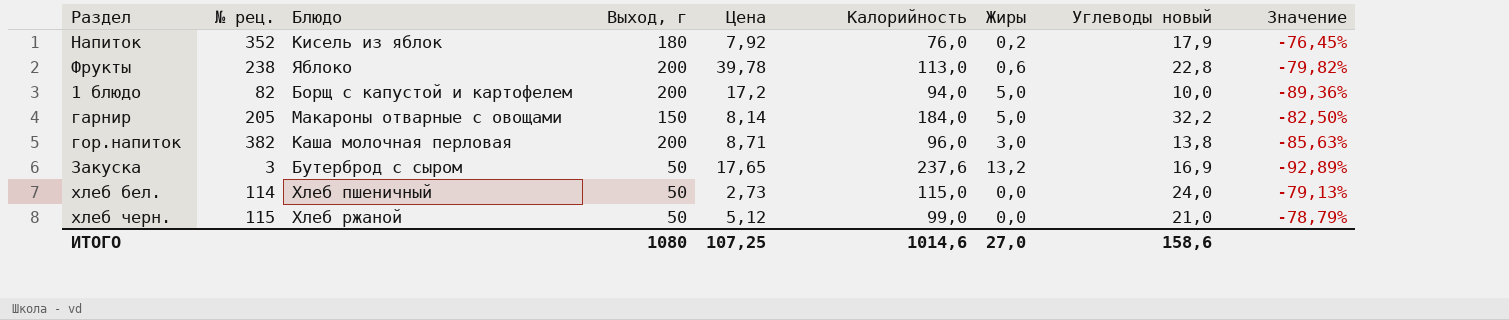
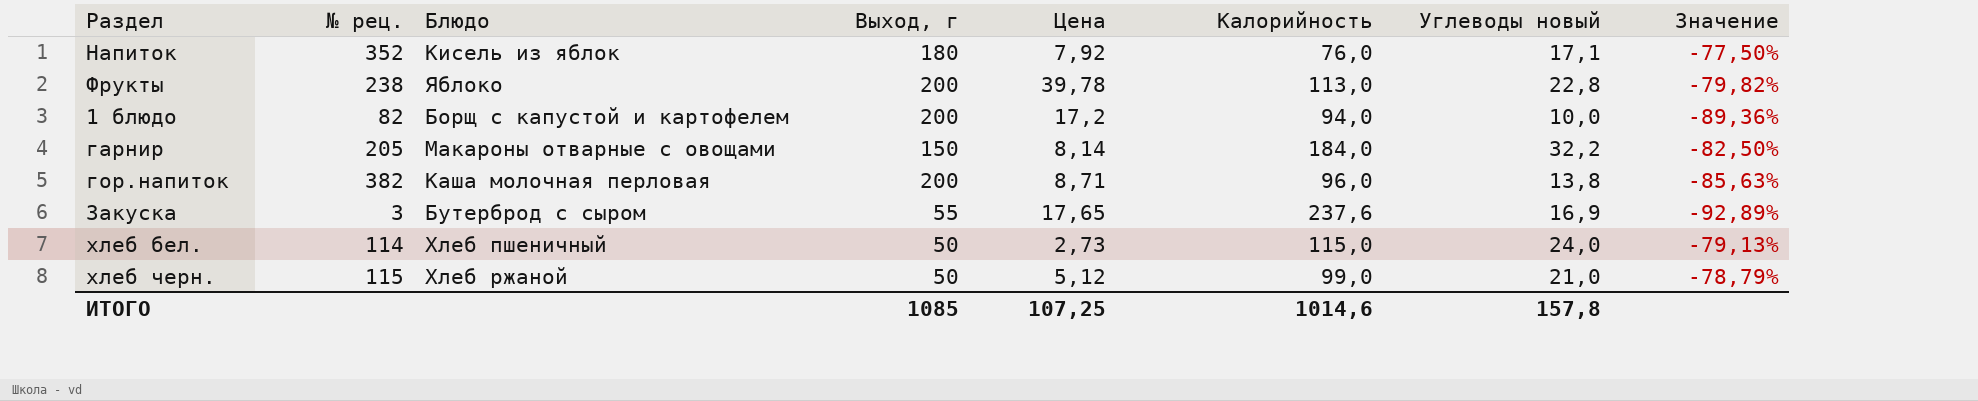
column Жиры | position: 7 -> none
Напиток | Углеводы новый: 17,9 -> 17,1
Напиток | Значение: -76,45% -> -77,50%
Закуска | Выход, г: 50 -> 55
ИТОГО | Выход, г: 1080 -> 1085
ИТОГО | Углеводы новый: 158,6 -> 157,8

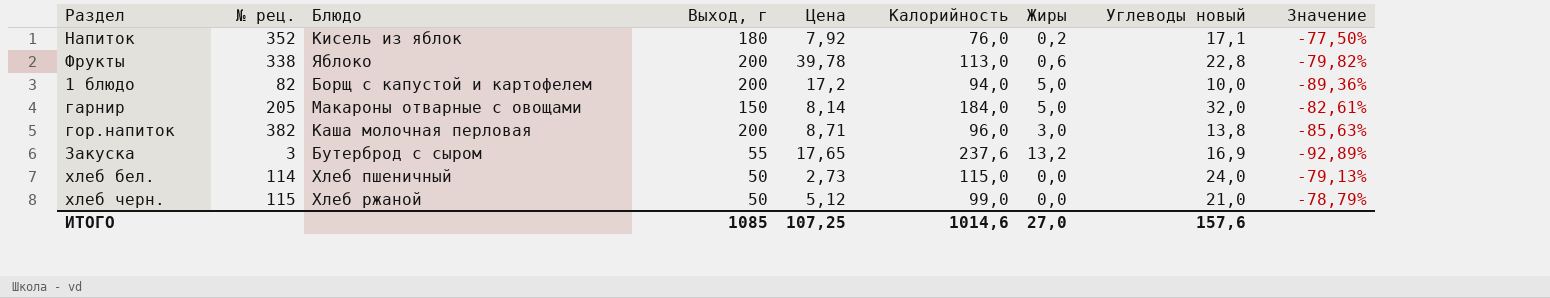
column Жиры | position: none -> 7
Фрукты | № рец.: 238 -> 338
гарнир | Углеводы новый: 32,2 -> 32,0
гарнир | Значение: -82,50% -> -82,61%
ИТОГО | Углеводы новый: 157,8 -> 157,6

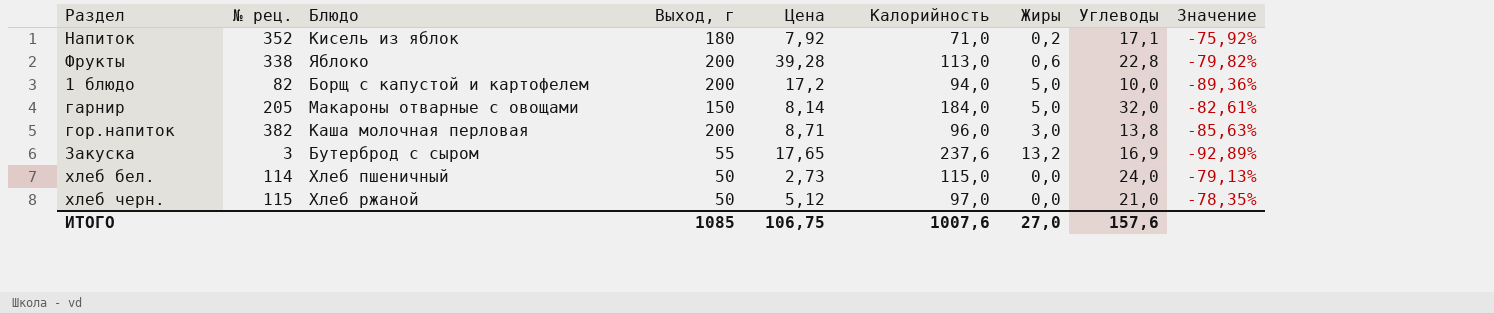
column name: Углеводы новый -> Углеводы
Напиток | Калорийность: 76,0 -> 71,0
Напиток | Значение: -77,50% -> -75,92%
Фрукты | Цена: 39,78 -> 39,28
хлеб черн. | Калорийность: 99,0 -> 97,0
хлеб черн. | Значение: -78,79% -> -78,35%
ИТОГО | Цена: 107,25 -> 106,75
ИТОГО | Калорийность: 1014,6 -> 1007,6

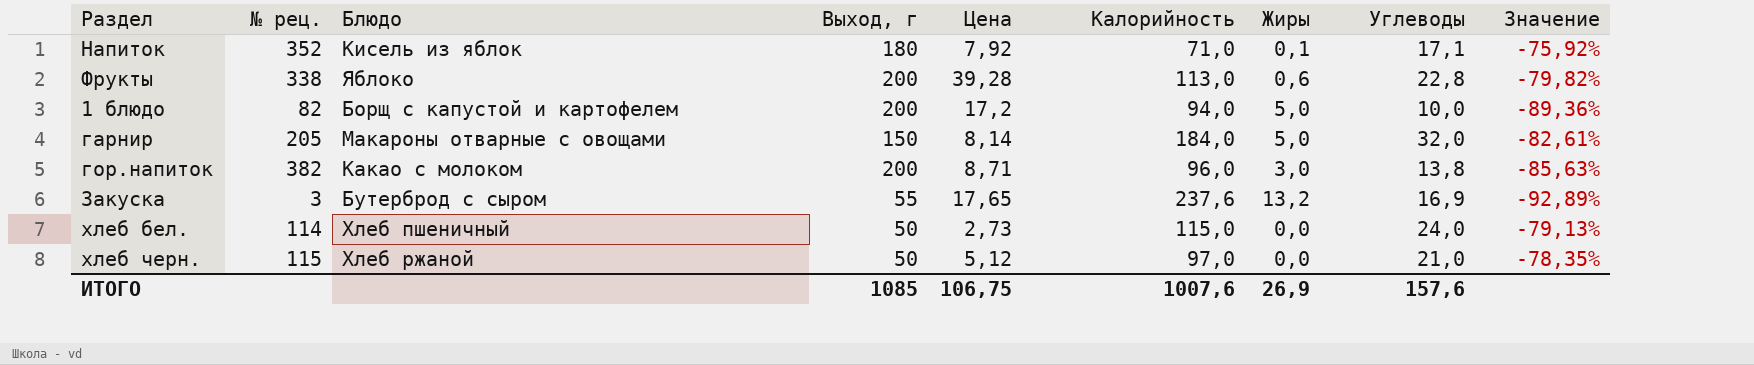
Напиток | Жиры: 0,2 -> 0,1
гор.напиток | Блюдо: Каша молочная перловая -> Какао с молоком
ИТОГО | Жиры: 27,0 -> 26,9

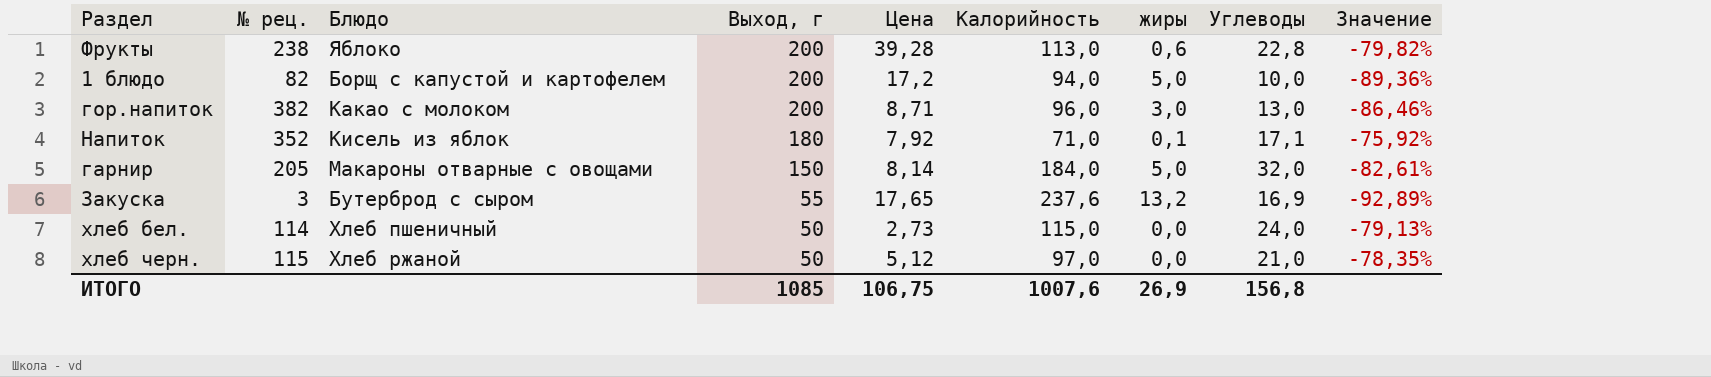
row order: none -> Выход, г descending
column name: Жиры -> жиры
Фрукты | № рец.: 338 -> 238
гор.напиток | Углеводы: 13,8 -> 13,0
гор.напиток | Значение: -85,63% -> -86,46%
ИТОГО | Углеводы: 157,6 -> 156,8

